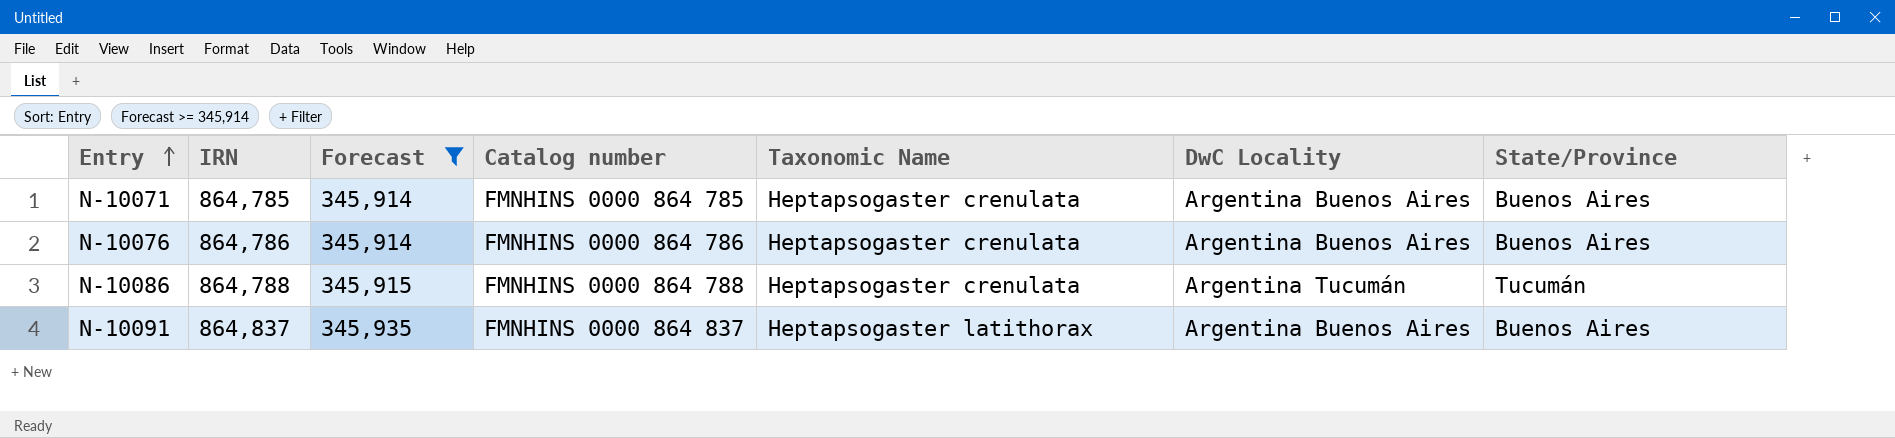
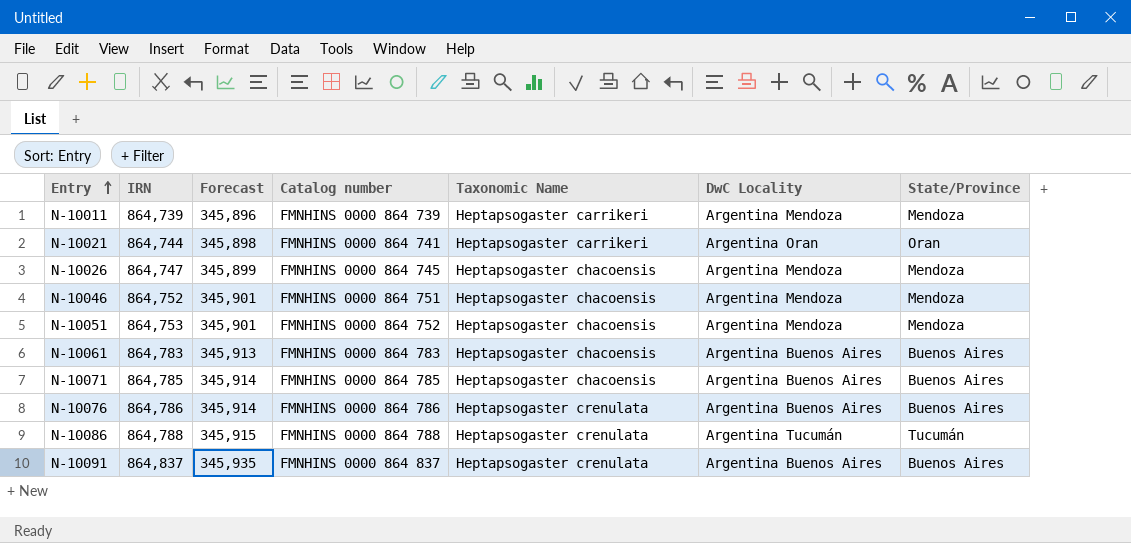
filter: Forecast >= 345,914 -> none
N-10071 | Taxonomic Name: Heptapsogaster crenulata -> Heptapsogaster chacoensis
N-10091 | Taxonomic Name: Heptapsogaster latithorax -> Heptapsogaster crenulata

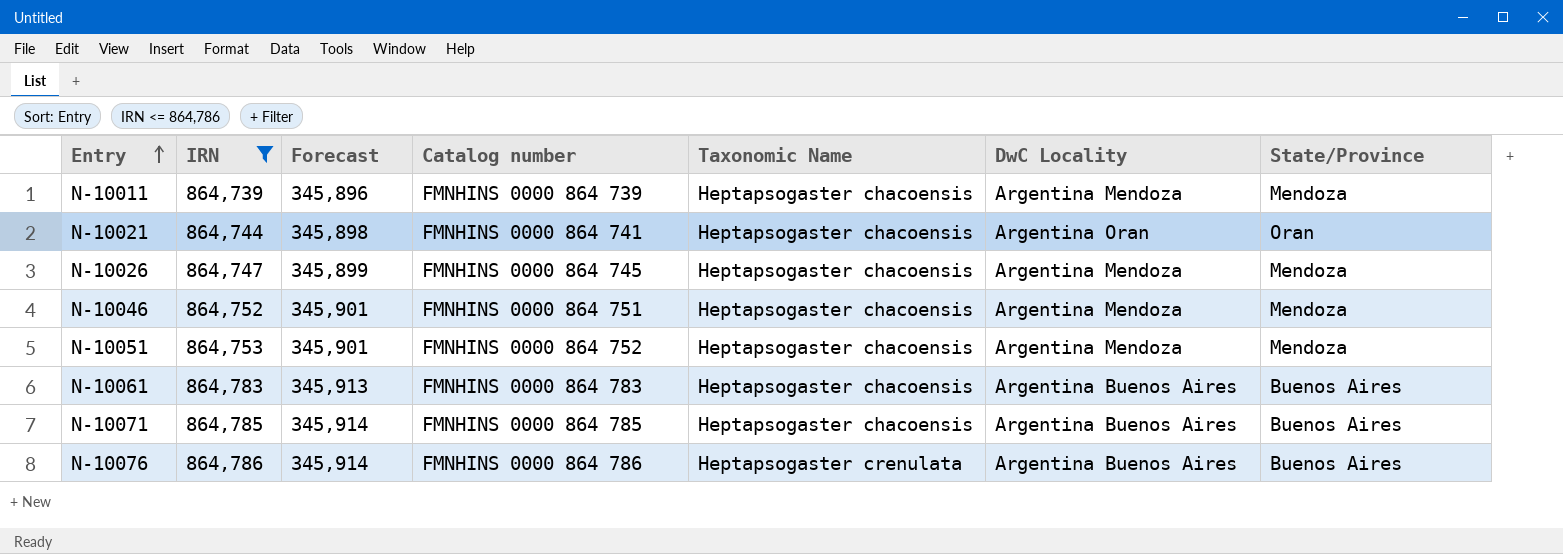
filter: none -> IRN <= 864,786
N-10011 | Taxonomic Name: Heptapsogaster carrikeri -> Heptapsogaster chacoensis
N-10021 | Taxonomic Name: Heptapsogaster carrikeri -> Heptapsogaster chacoensis

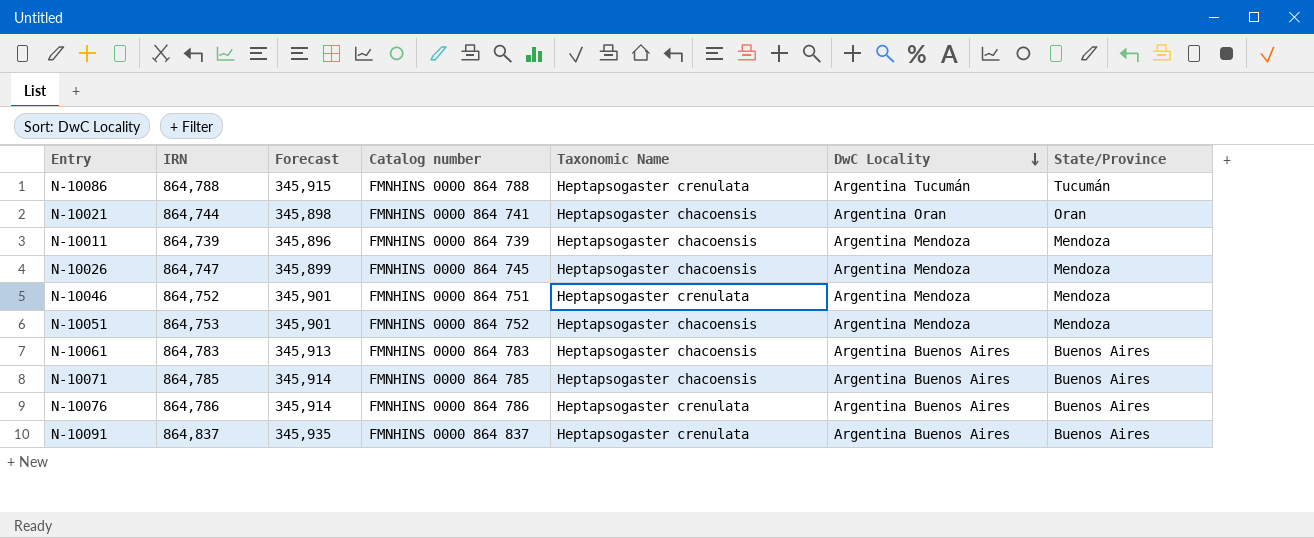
filter: IRN <= 864,786 -> none
row order: Entry ascending -> DwC Locality descending
N-10046 | Taxonomic Name: Heptapsogaster chacoensis -> Heptapsogaster crenulata

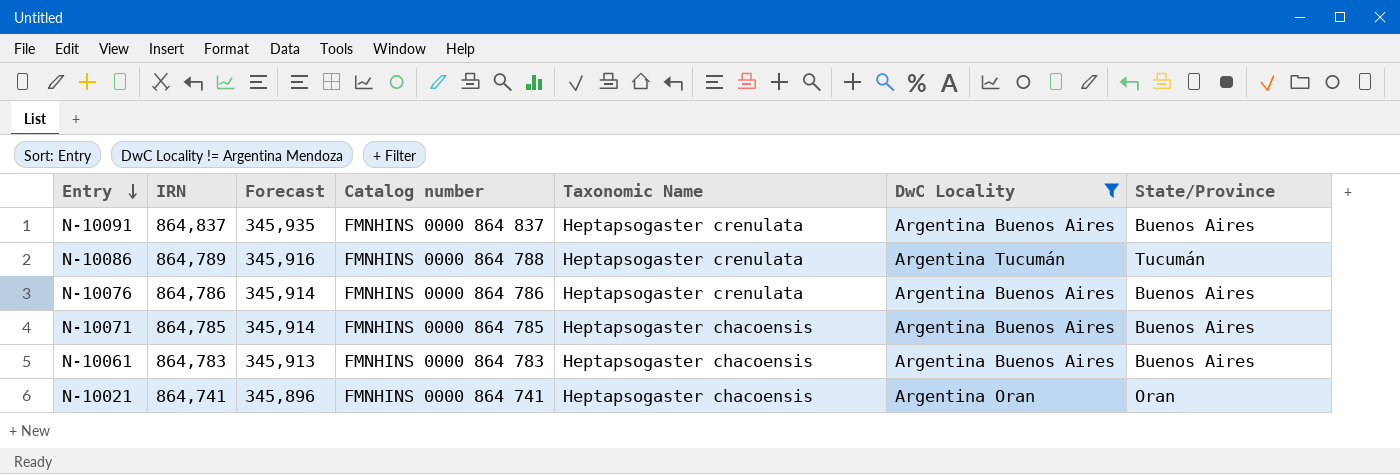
filter: none -> DwC Locality != Argentina Mendoza
row order: DwC Locality descending -> Entry descending
N-10086 | IRN: 864,788 -> 864,789
N-10086 | Forecast: 345,915 -> 345,916
N-10021 | IRN: 864,744 -> 864,741
N-10021 | Forecast: 345,898 -> 345,896

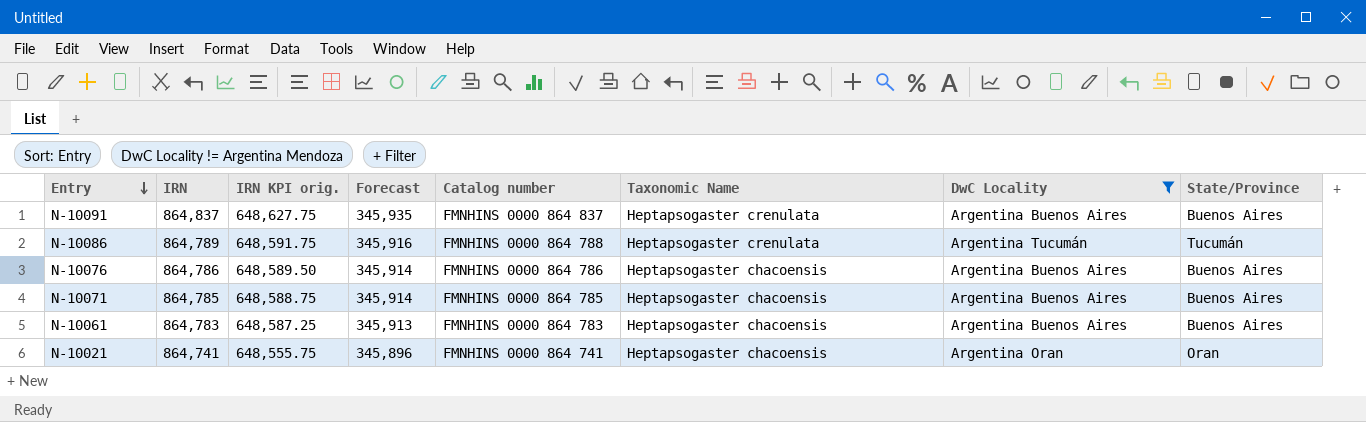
column IRN KPI orig. | formula: none -> [IRN] * 0.75
N-10076 | Taxonomic Name: Heptapsogaster crenulata -> Heptapsogaster chacoensis

